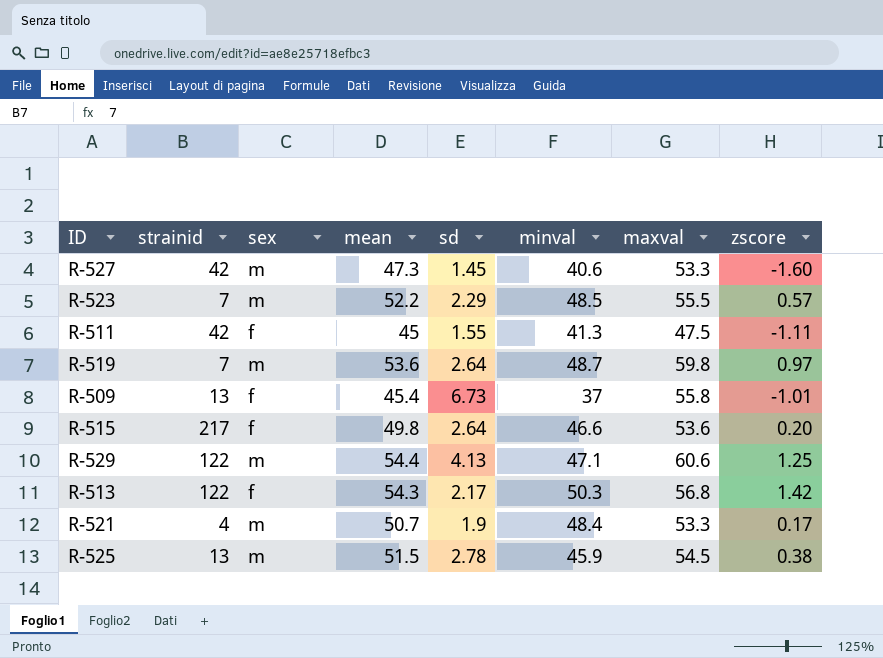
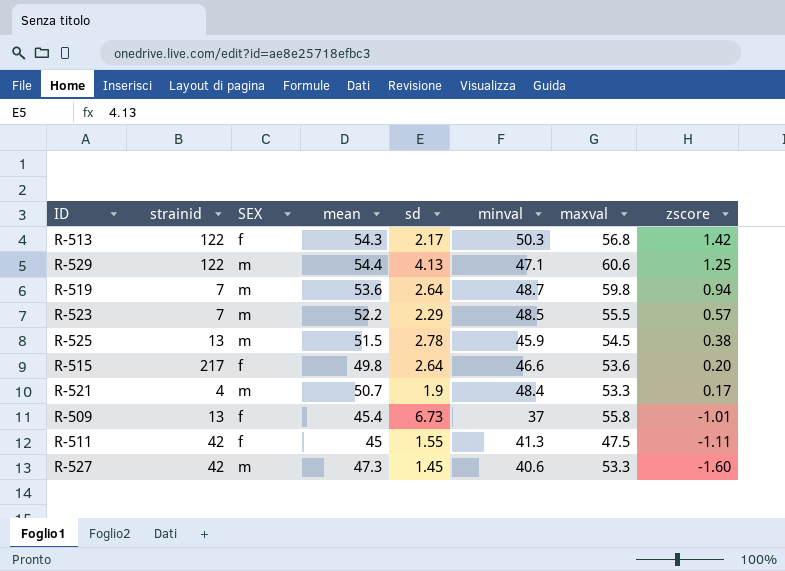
row order: none -> zscore descending
column name: sex -> SEX
R-519 | zscore: 0.97 -> 0.94

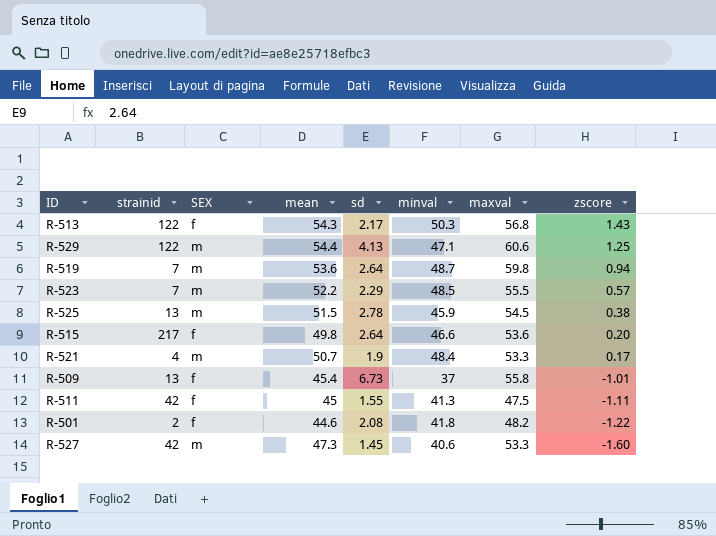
R-513 | zscore: 1.42 -> 1.43
row R-501: none -> 2 | f | 44.6 | 2.08 | 41.8 | 48.2 | -1.22

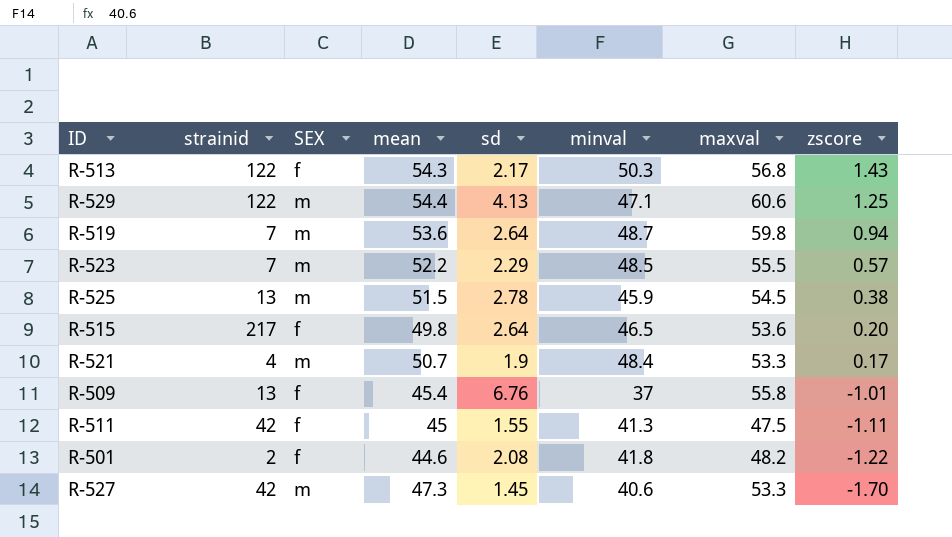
R-515 | minval: 46.6 -> 46.5
R-509 | sd: 6.73 -> 6.76
R-527 | zscore: -1.60 -> -1.70

